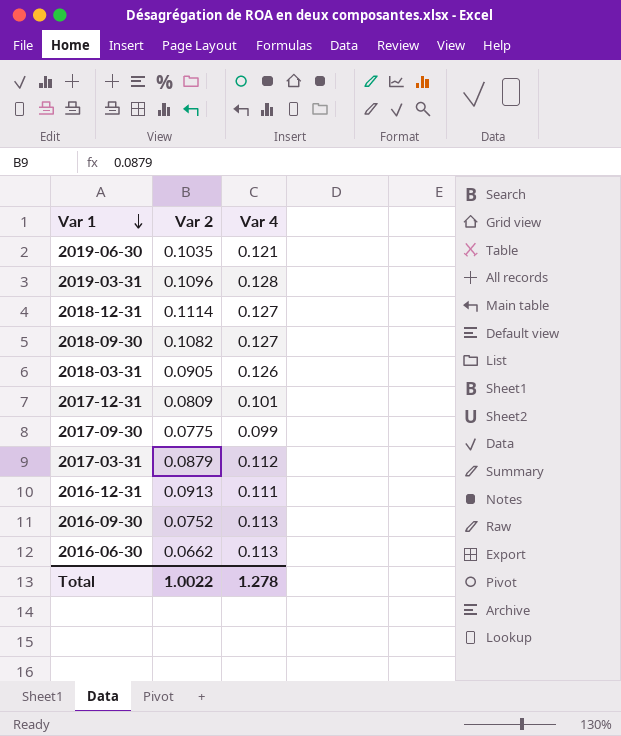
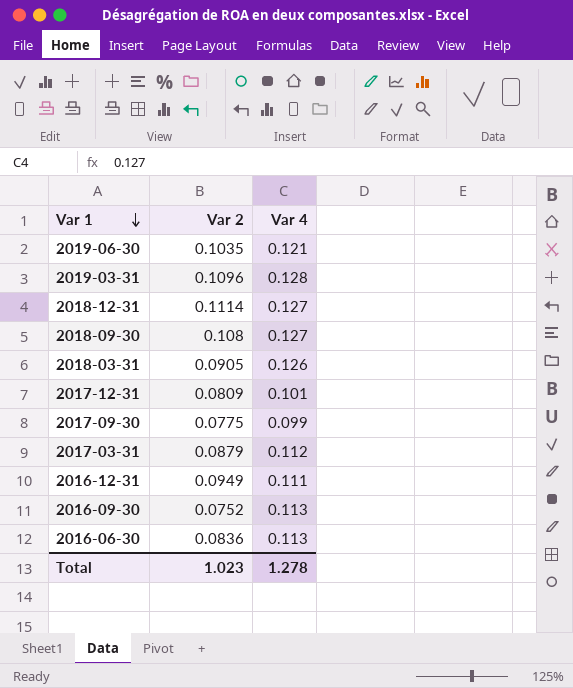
2018-09-30 | Var 2: 0.1082 -> 0.108
2016-12-31 | Var 2: 0.0913 -> 0.0949
2016-06-30 | Var 2: 0.0662 -> 0.0836
Total | Var 2: 1.0022 -> 1.023

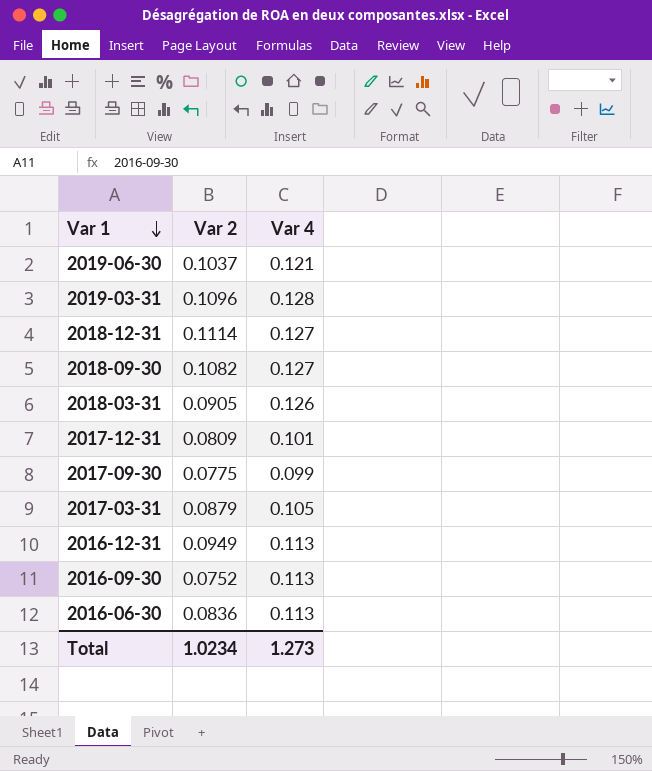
2019-06-30 | Var 2: 0.1035 -> 0.1037
2018-09-30 | Var 2: 0.108 -> 0.1082
2017-03-31 | Var 4: 0.112 -> 0.105
2016-12-31 | Var 4: 0.111 -> 0.113
Total | Var 2: 1.023 -> 1.0234
Total | Var 4: 1.278 -> 1.273

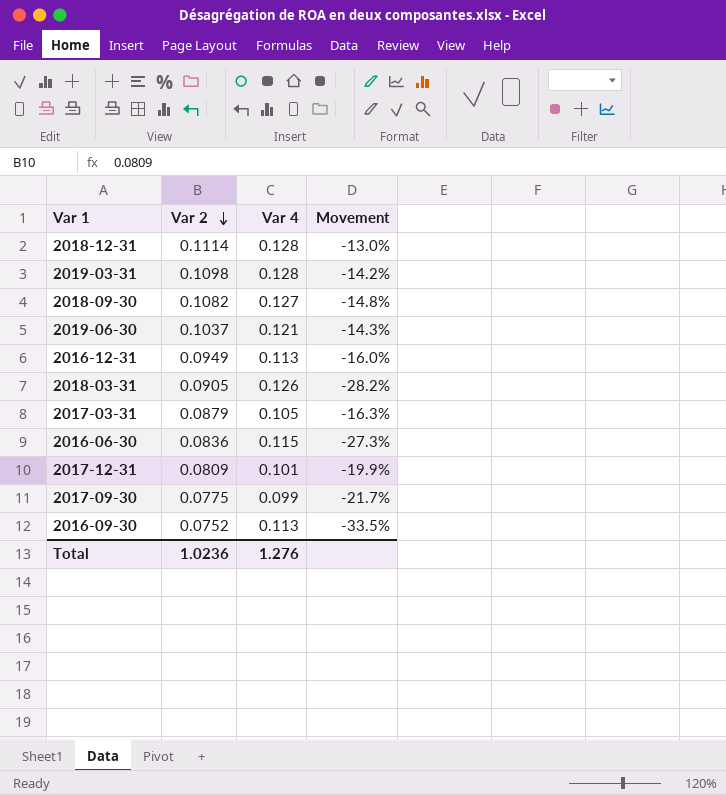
row order: Var 1 descending -> Var 2 descending
column Movement | formula: none -> ([Var 2] - [Var 4]) / [Var 4]
2018-12-31 | Var 4: 0.127 -> 0.128
2019-03-31 | Var 2: 0.1096 -> 0.1098
2016-06-30 | Var 4: 0.113 -> 0.115
Total | Var 2: 1.0234 -> 1.0236
Total | Var 4: 1.273 -> 1.276

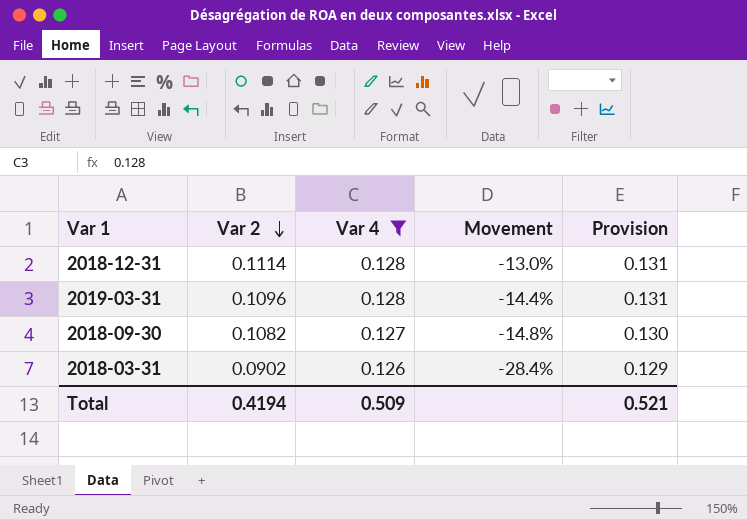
filter: none -> Var 4 >= 0.126
column Provision | formula: none -> [Var 4] * 1.02
2019-03-31 | Var 2: 0.1098 -> 0.1096
2019-03-31 | Movement: -14.2% -> -14.4%
2018-03-31 | Var 2: 0.0905 -> 0.0902
2018-03-31 | Movement: -28.2% -> -28.4%
Total | Var 2: 1.0236 -> 0.4194
Total | Var 4: 1.276 -> 0.509

